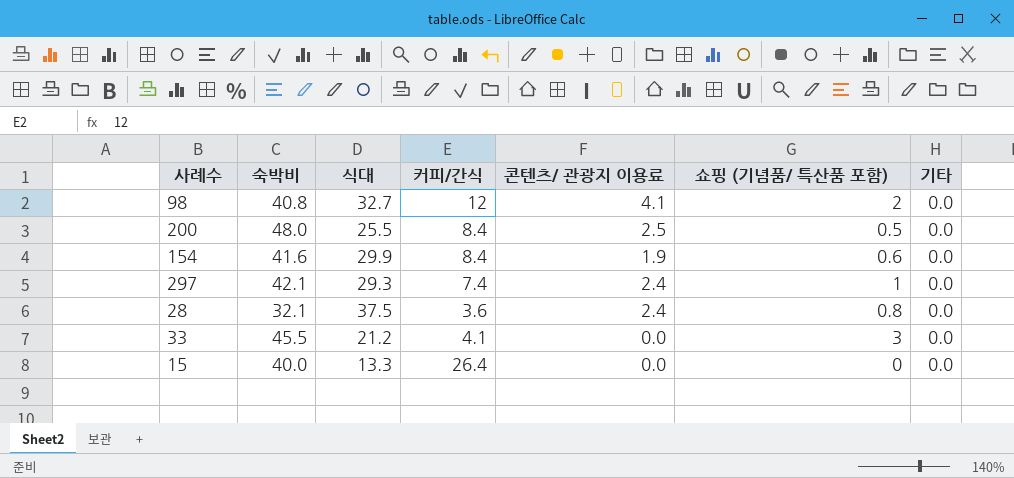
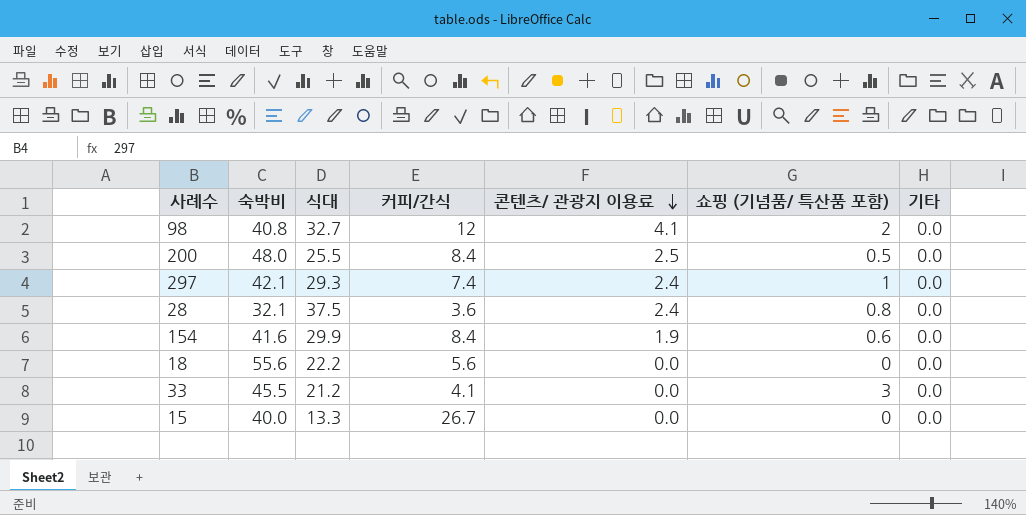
row order: none -> 콘텐츠/ 관광지 이용료 descending
row 18: none -> 55.6 | 22.2 | 5.6 | 0.0 | 0 | 0.0
15 | 커피/간식: 26.4 -> 26.7

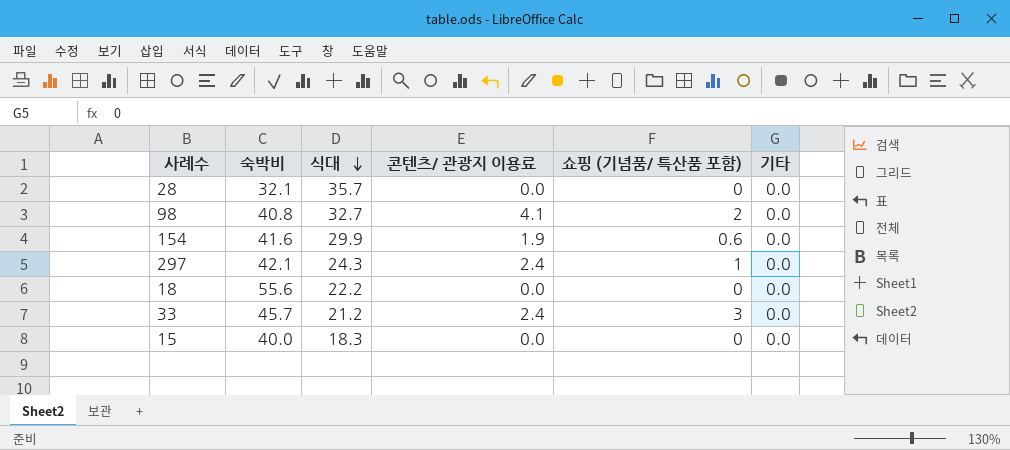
row order: 콘텐츠/ 관광지 이용료 descending -> 식대 descending
column 커피/간식 | position: 4 -> none
row 200: 48.0 | 25.5 | 8.4 | 2.5 | 0.5 | 0.0 -> none
28 | 식대: 37.5 -> 35.7
28 | 콘텐츠/ 관광지 이용료: 2.4 -> 0.0
28 | 쇼핑 (기념품/ 특산품 포함): 0.8 -> 0
297 | 식대: 29.3 -> 24.3
33 | 숙박비: 45.5 -> 45.7
33 | 콘텐츠/ 관광지 이용료: 0.0 -> 2.4
15 | 식대: 13.3 -> 18.3

